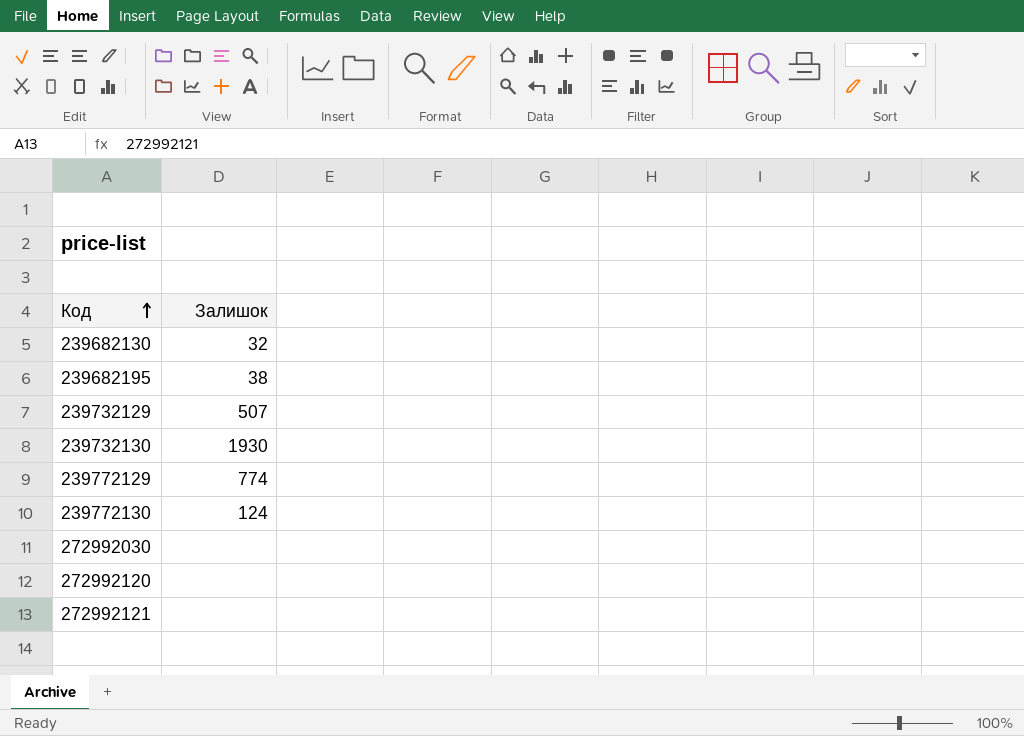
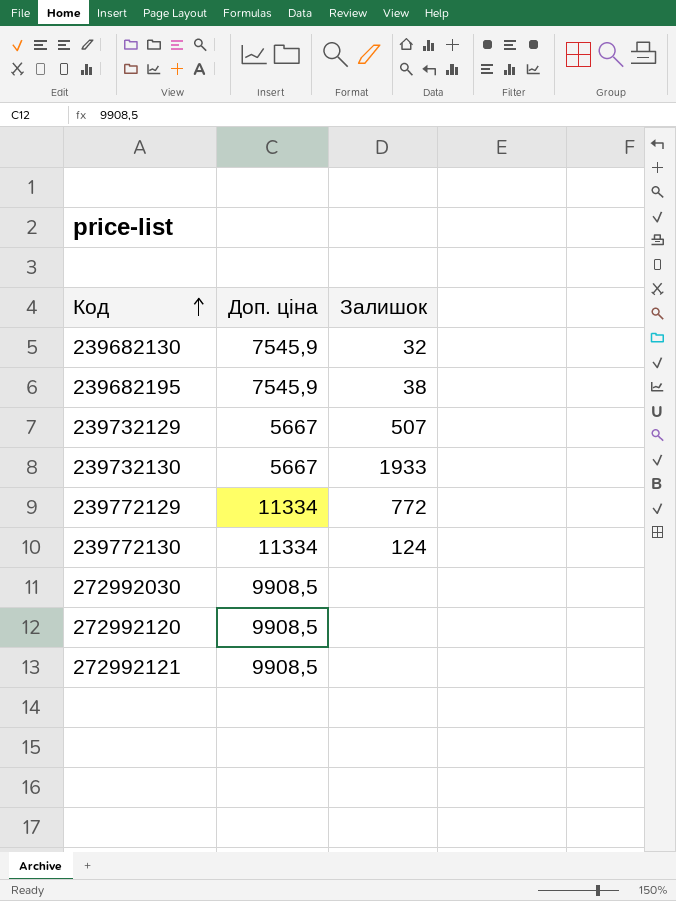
column Доп. ціна | position: none -> 2
239732130 | Залишок: 1930 -> 1933
239772129 | Залишок: 774 -> 772

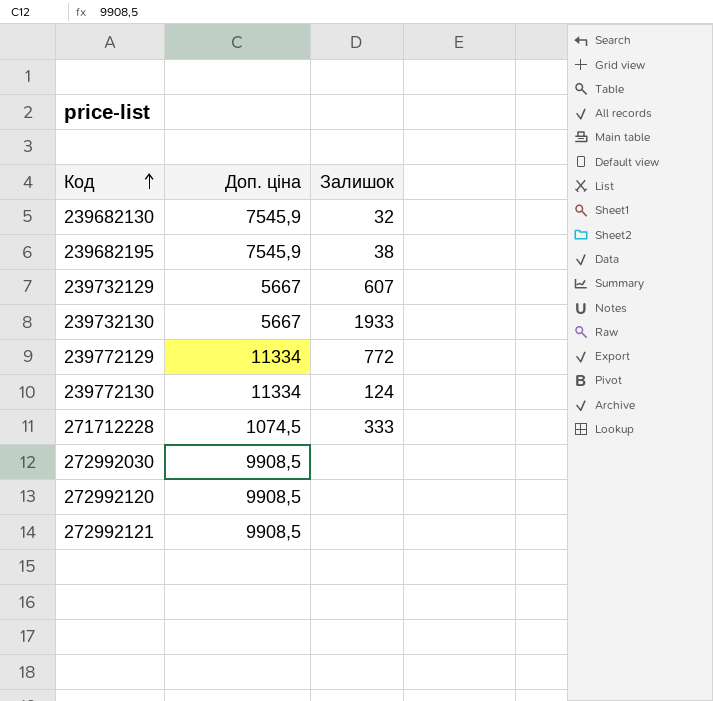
239732129 | Залишок: 507 -> 607
row 271712228: none -> 1074,5 | 333

